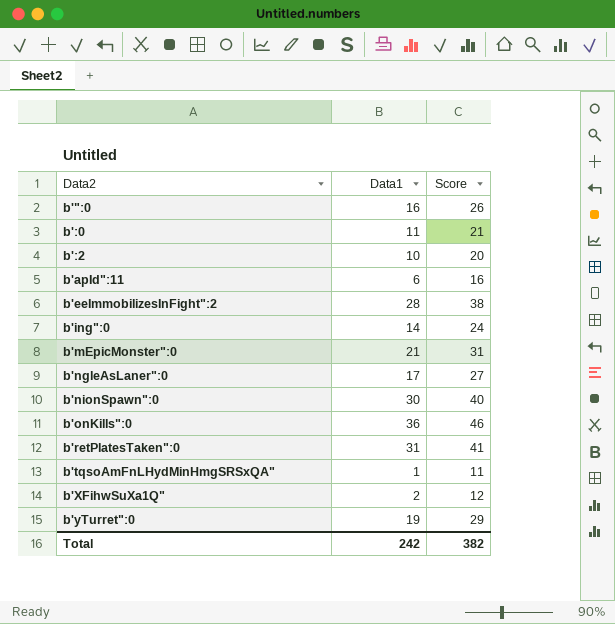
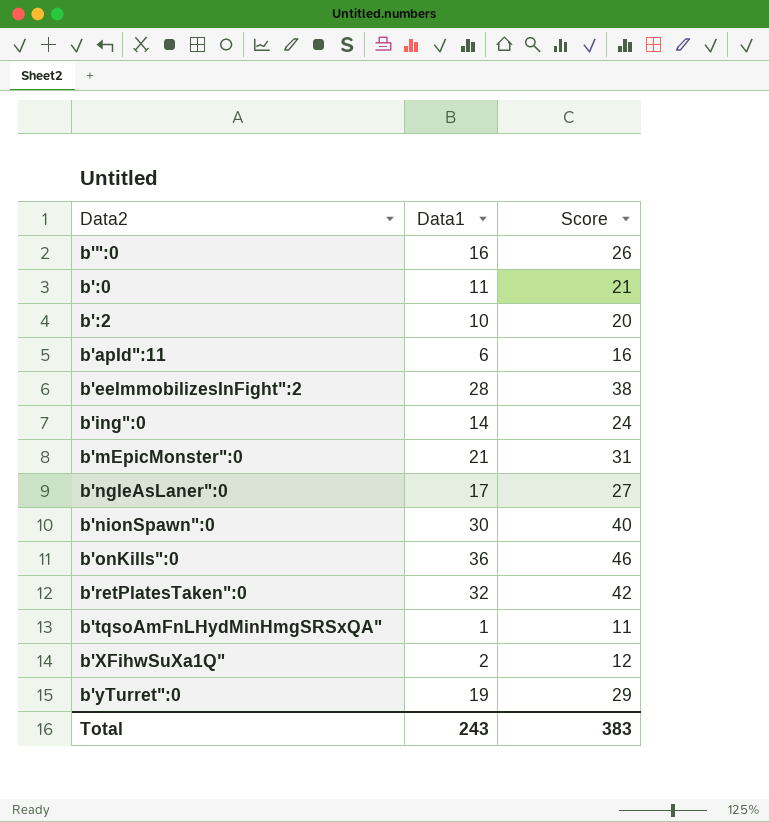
b'retPlatesTaken":0 | Data1: 31 -> 32
b'retPlatesTaken":0 | Score: 41 -> 42
Total | Data1: 242 -> 243
Total | Score: 382 -> 383

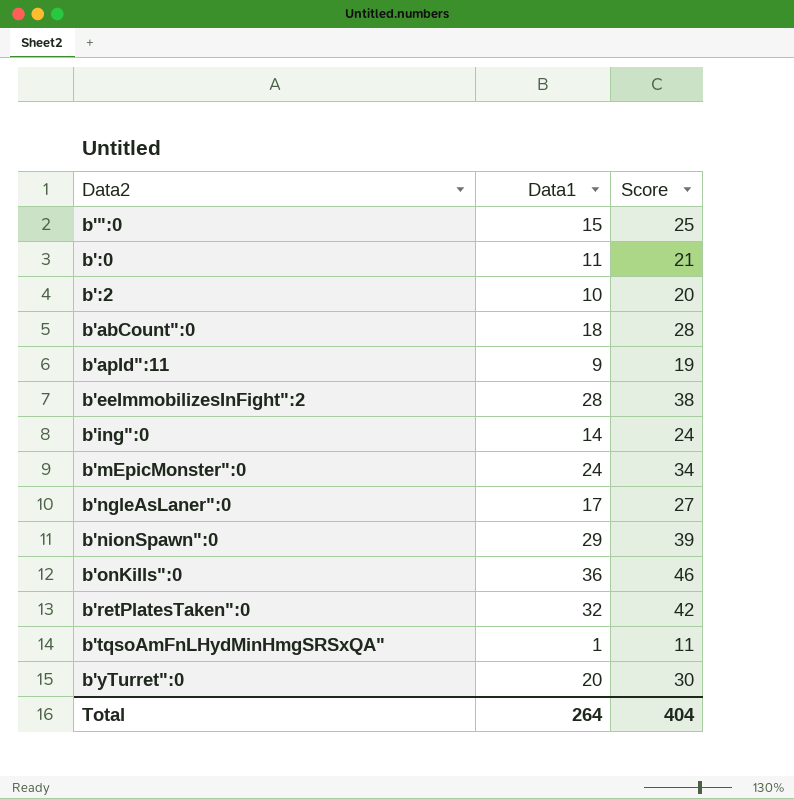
row b'XFihwSuXa1Q": 2 | 12 -> none
b'":0 | Data1: 16 -> 15
b'":0 | Score: 26 -> 25
row b'abCount":0: none -> 18 | 28
b'apId":11 | Data1: 6 -> 9
b'apId":11 | Score: 16 -> 19
b'mEpicMonster":0 | Data1: 21 -> 24
b'mEpicMonster":0 | Score: 31 -> 34
b'nionSpawn":0 | Data1: 30 -> 29
b'nionSpawn":0 | Score: 40 -> 39
b'yTurret":0 | Data1: 19 -> 20
b'yTurret":0 | Score: 29 -> 30
Total | Data1: 243 -> 264
Total | Score: 383 -> 404

